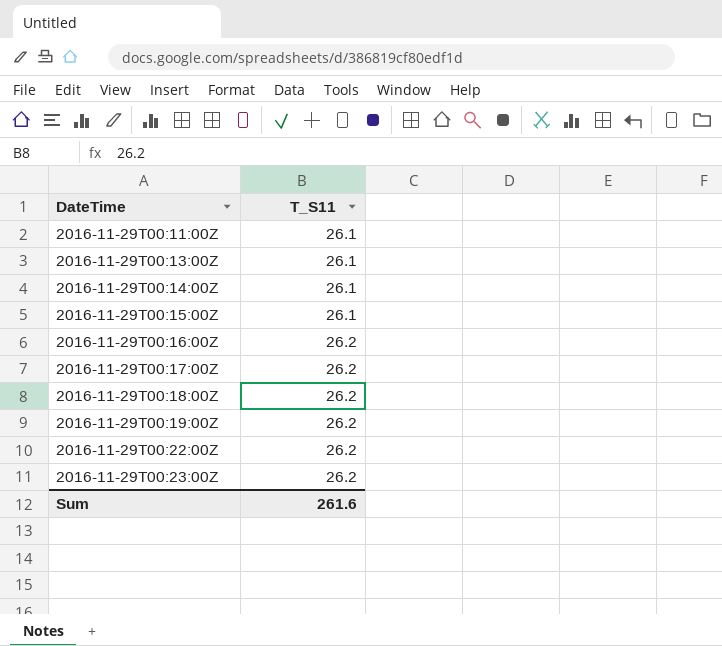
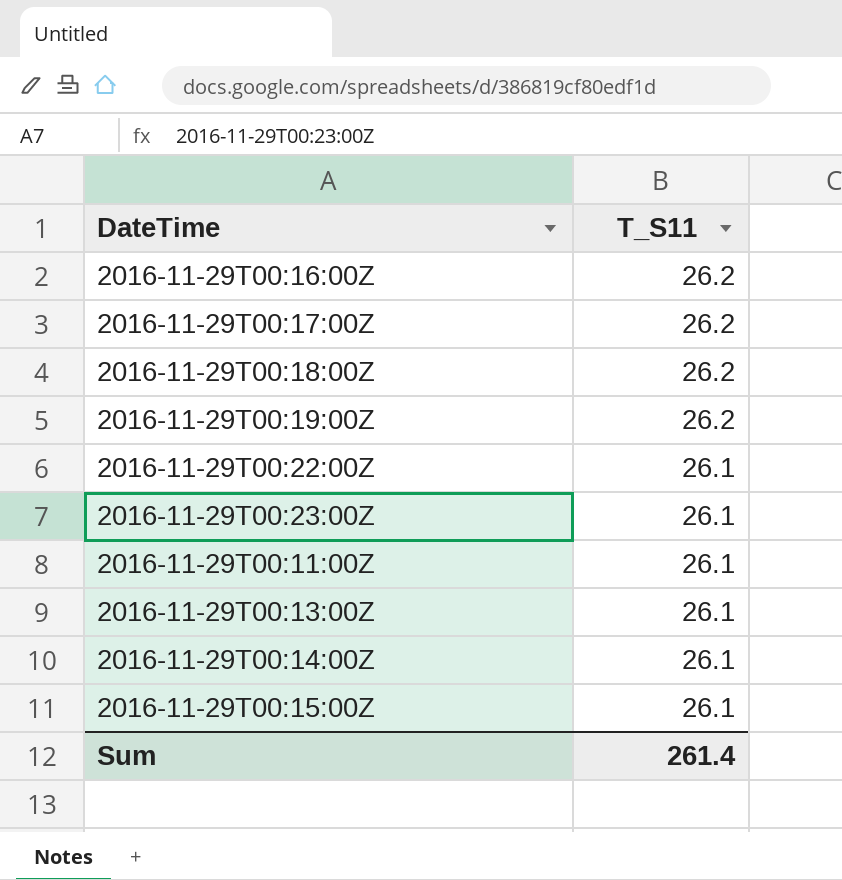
row order: DateTime ascending -> T_S11 descending
2016-11-29T00:22:00Z | T_S11: 26.2 -> 26.1
2016-11-29T00:23:00Z | T_S11: 26.2 -> 26.1
Sum | T_S11: 261.6 -> 261.4

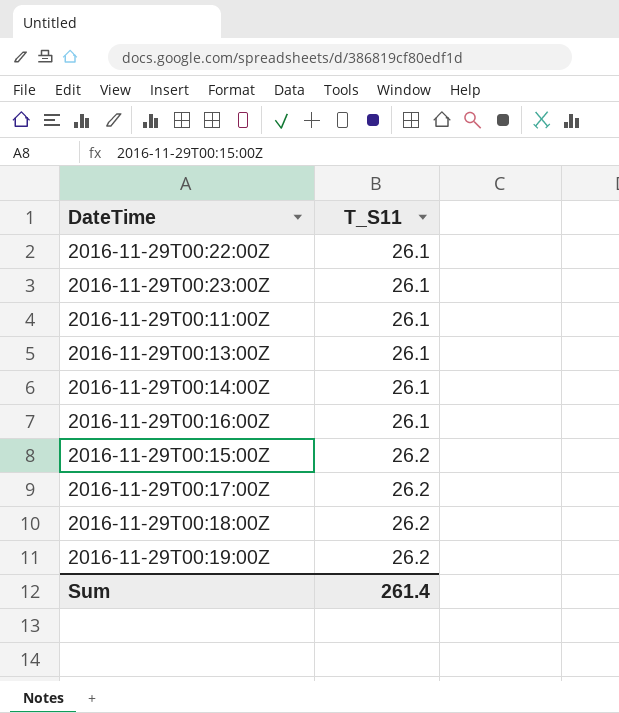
row order: T_S11 descending -> T_S11 ascending
2016-11-29T00:16:00Z | T_S11: 26.2 -> 26.1
2016-11-29T00:15:00Z | T_S11: 26.1 -> 26.2

